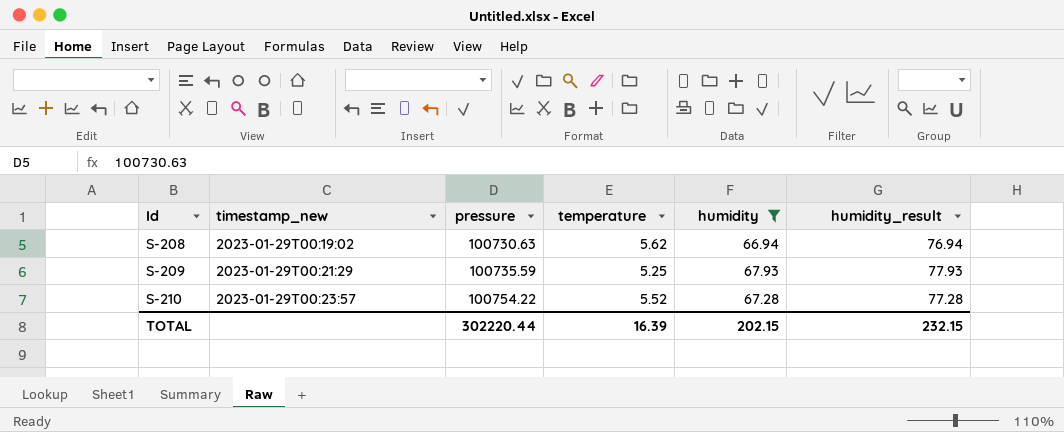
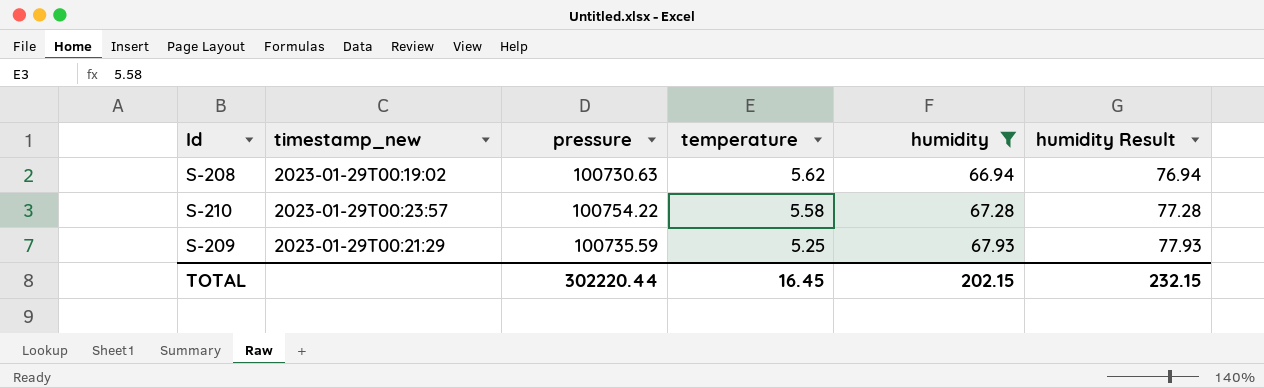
row order: Id ascending -> temperature descending
column name: humidity_result -> humidity Result
S-210 | temperature: 5.52 -> 5.58
TOTAL | temperature: 16.39 -> 16.45

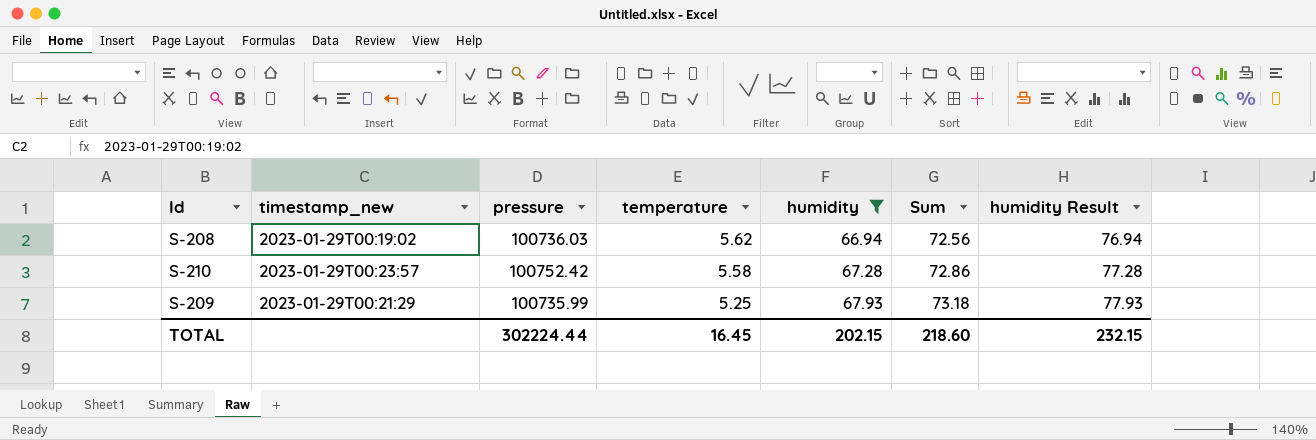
column Sum | formula: none -> [temperature] + [humidity]
S-208 | pressure: 100730.63 -> 100736.03
S-210 | pressure: 100754.22 -> 100752.42
S-209 | pressure: 100735.59 -> 100735.99
TOTAL | pressure: 302220.44 -> 302224.44

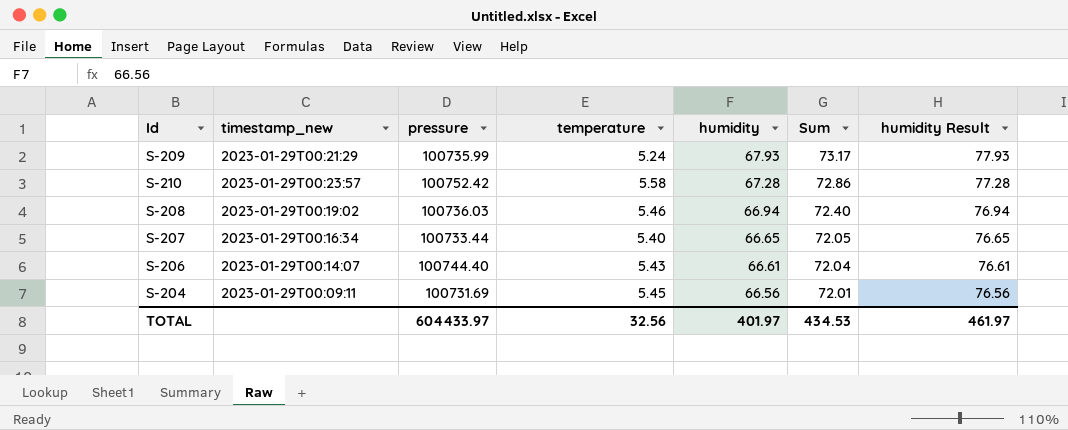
filter: humidity >= 66.94 -> none
row order: temperature descending -> humidity descending
S-209 | temperature: 5.25 -> 5.24
S-209 | Sum: 73.18 -> 73.17
S-208 | temperature: 5.62 -> 5.46
S-208 | Sum: 72.56 -> 72.40
TOTAL | pressure: 302224.44 -> 604433.97
TOTAL | temperature: 16.45 -> 32.56
TOTAL | humidity: 202.15 -> 401.97
TOTAL | Sum: 218.60 -> 434.53
TOTAL | humidity Result: 232.15 -> 461.97

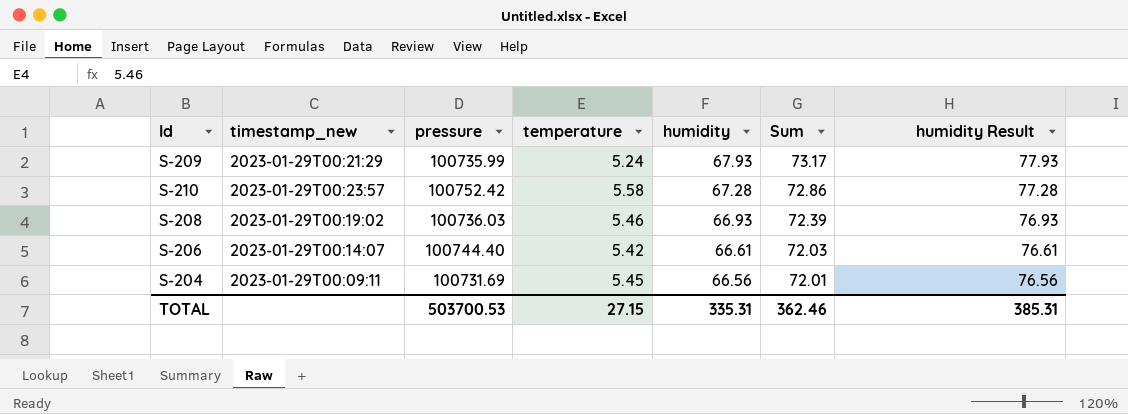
row S-207: 2023-01-29T00:16:34 | 100733.44 | 5.40 | 66.65 | 72.05 | 76.65 -> none
S-208 | humidity: 66.94 -> 66.93
S-208 | Sum: 72.40 -> 72.39
S-208 | humidity Result: 76.94 -> 76.93
S-206 | temperature: 5.43 -> 5.42
S-206 | Sum: 72.04 -> 72.03
TOTAL | pressure: 604433.97 -> 503700.53
TOTAL | temperature: 32.56 -> 27.15
TOTAL | humidity: 401.97 -> 335.31
TOTAL | Sum: 434.53 -> 362.46
TOTAL | humidity Result: 461.97 -> 385.31

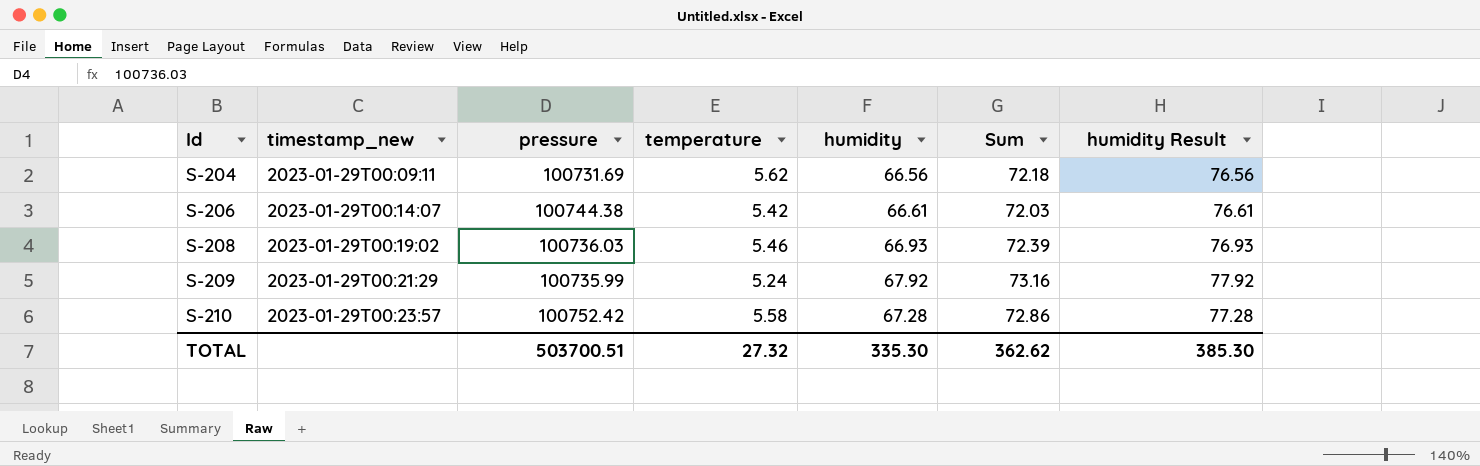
row order: humidity descending -> Id ascending
S-204 | temperature: 5.45 -> 5.62
S-204 | Sum: 72.01 -> 72.18
S-206 | pressure: 100744.40 -> 100744.38
S-209 | humidity: 67.93 -> 67.92
S-209 | Sum: 73.17 -> 73.16
S-209 | humidity Result: 77.93 -> 77.92
TOTAL | pressure: 503700.53 -> 503700.51
TOTAL | temperature: 27.15 -> 27.32
TOTAL | humidity: 335.31 -> 335.30
TOTAL | Sum: 362.46 -> 362.62
TOTAL | humidity Result: 385.31 -> 385.30

